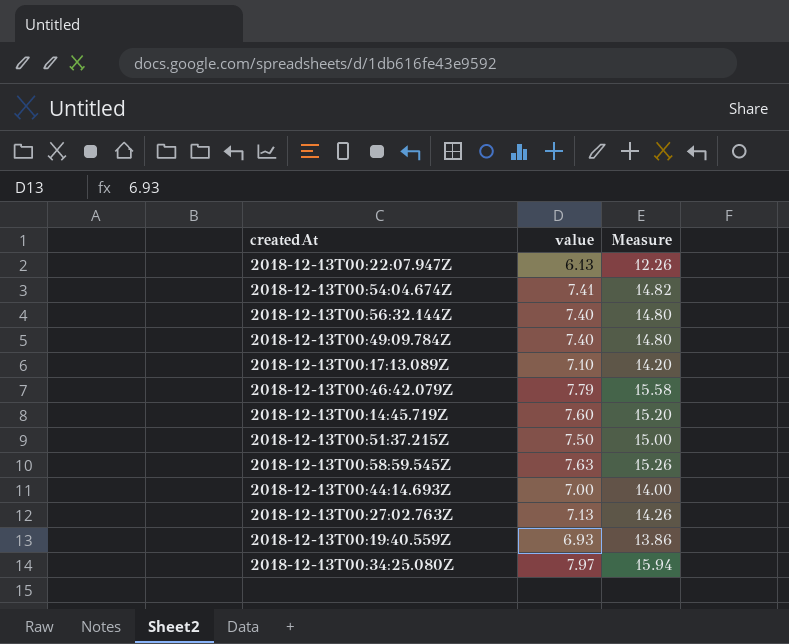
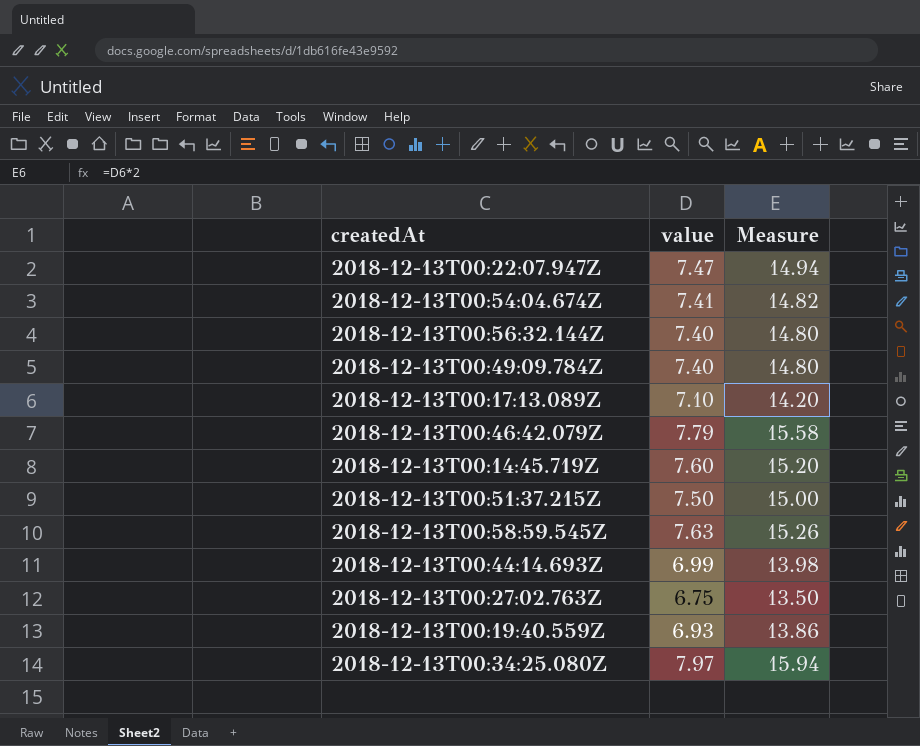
2018-12-13T00:22:07.947Z | value: 6.13 -> 7.47
2018-12-13T00:22:07.947Z | Measure: 12.26 -> 14.94
2018-12-13T00:44:14.693Z | value: 7.00 -> 6.99
2018-12-13T00:44:14.693Z | Measure: 14.00 -> 13.98
2018-12-13T00:27:02.763Z | value: 7.13 -> 6.75
2018-12-13T00:27:02.763Z | Measure: 14.26 -> 13.50

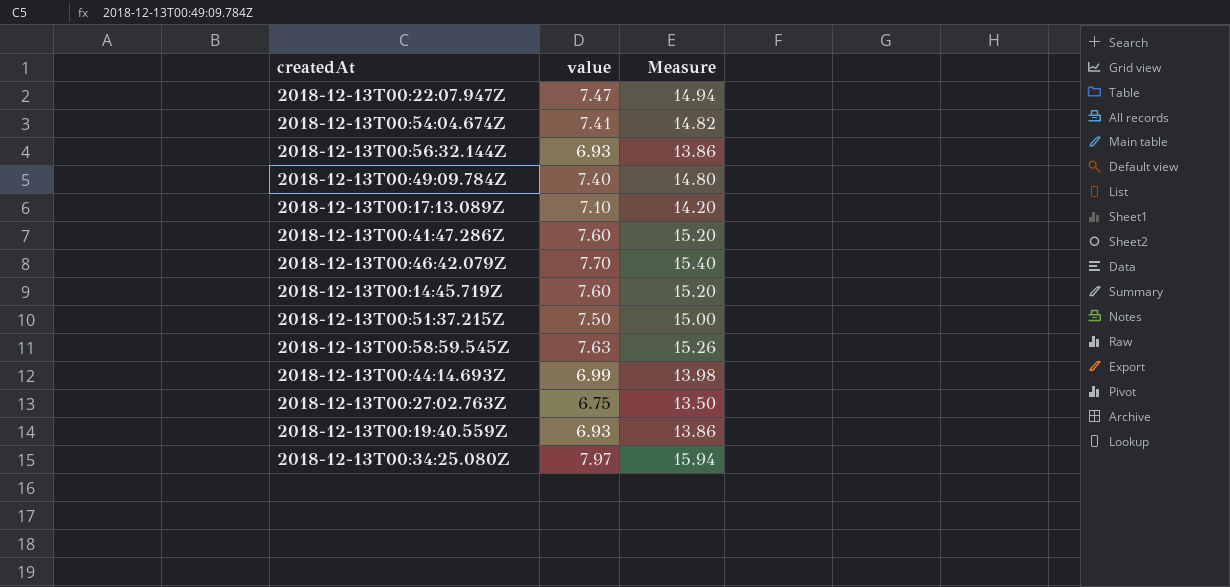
2018-12-13T00:56:32.144Z | value: 7.40 -> 6.93
2018-12-13T00:56:32.144Z | Measure: 14.80 -> 13.86
row 2018-12-13T00:41:47.286Z: none -> 7.60 | 15.20
2018-12-13T00:46:42.079Z | value: 7.79 -> 7.70
2018-12-13T00:46:42.079Z | Measure: 15.58 -> 15.40

